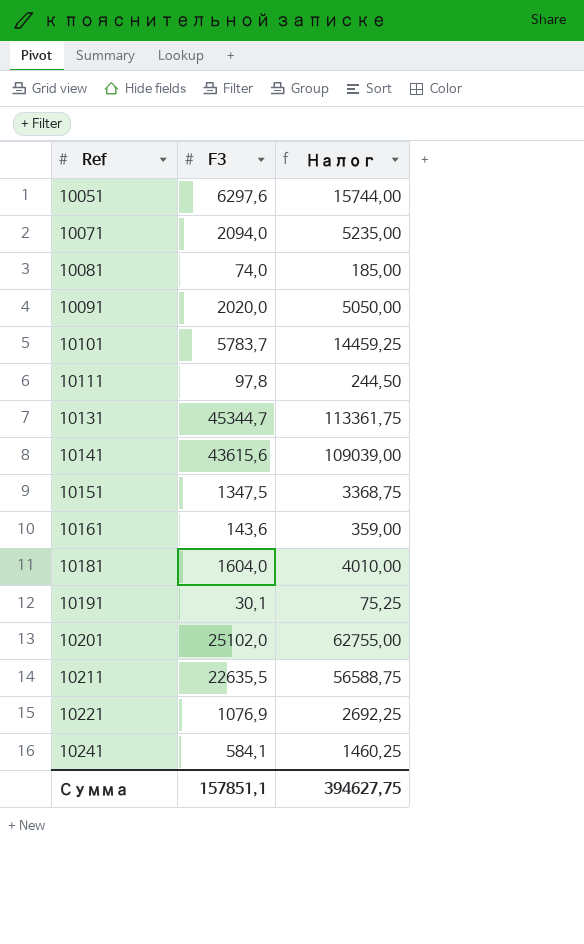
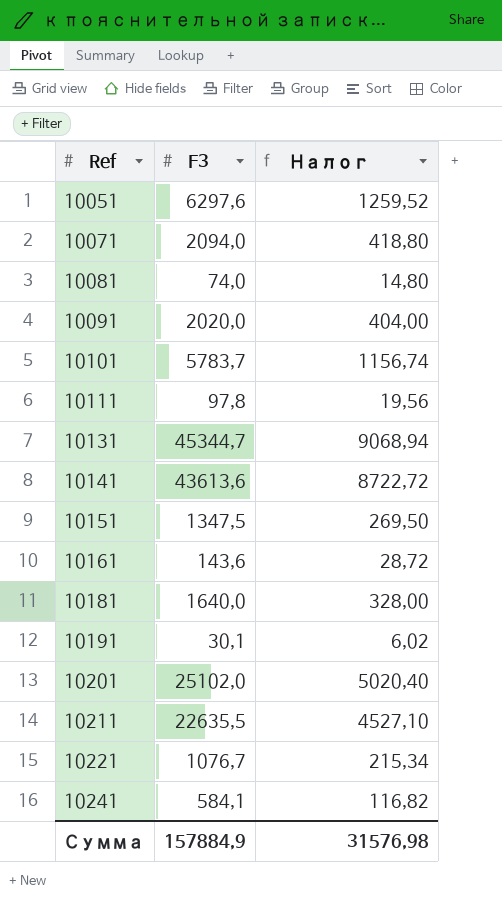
column Налог | formula: [F3] * 2,5 -> [F3] * 0,2
10141 | F3: 43615,6 -> 43613,6
10181 | F3: 1604,0 -> 1640,0
10221 | F3: 1076,9 -> 1076,7
Сумма | F3: 157851,1 -> 157884,9
Сумма | Налог: 394627,75 -> 31576,98

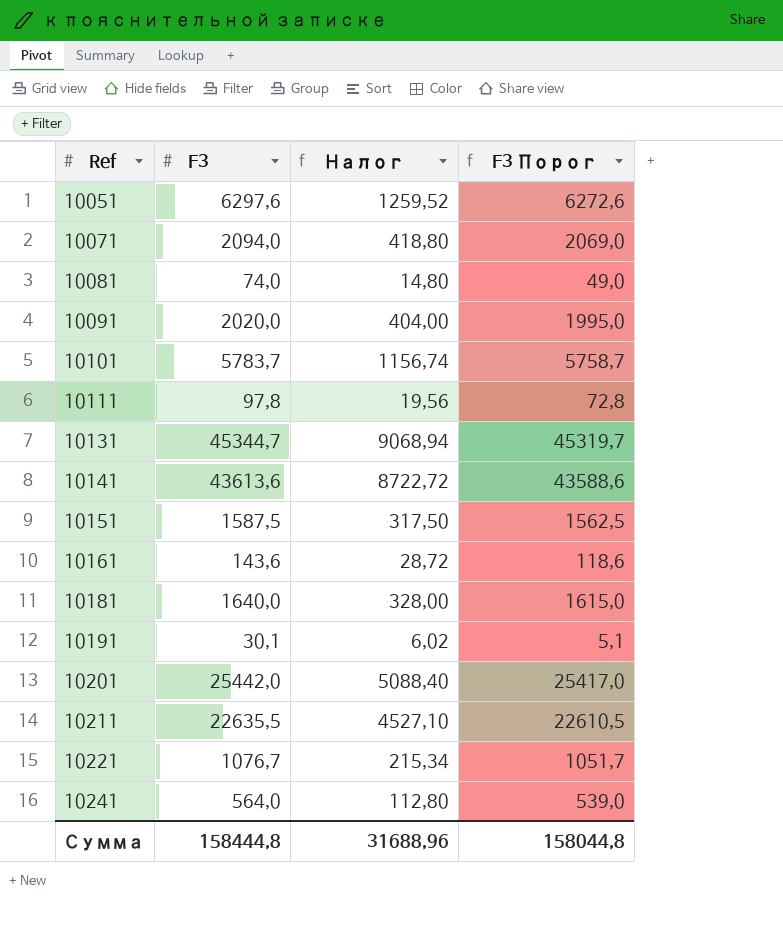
column F3 Порог | formula: none -> [F3] - 25
10151 | F3: 1347,5 -> 1587,5
10151 | Налог: 269,50 -> 317,50
10201 | F3: 25102,0 -> 25442,0
10201 | Налог: 5020,40 -> 5088,40
10241 | F3: 584,1 -> 564,0
10241 | Налог: 116,82 -> 112,80
Сумма | F3: 157884,9 -> 158444,8
Сумма | Налог: 31576,98 -> 31688,96

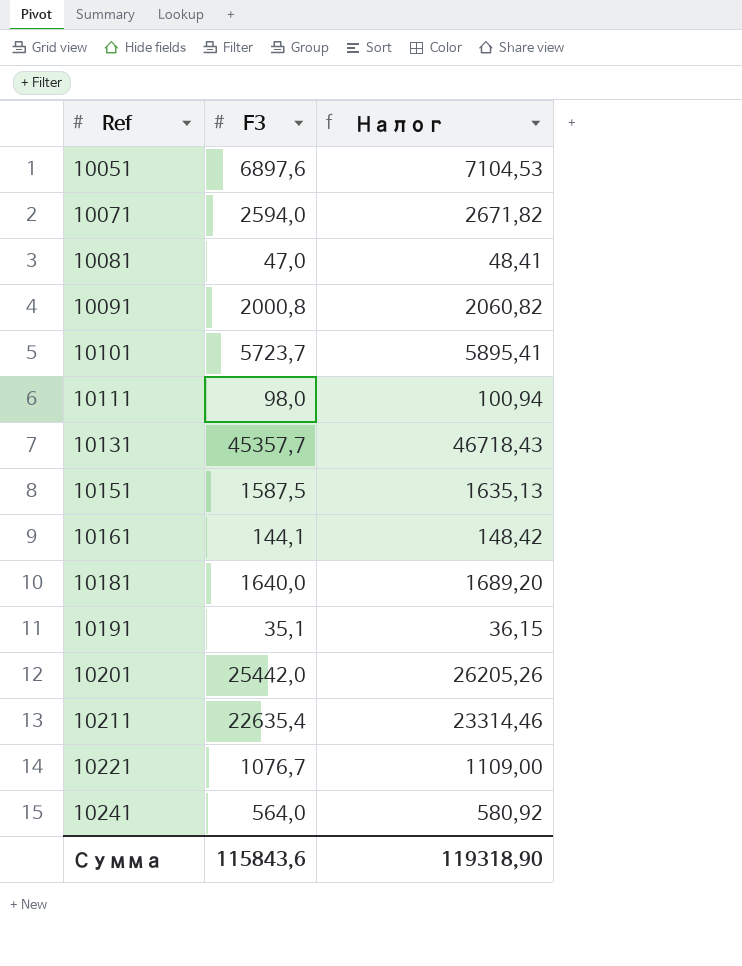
column F3 Порог | formula: [F3] - 25 -> none
column Налог | formula: [F3] * 0,2 -> [F3] * 1,03
row 10141: 43613,6 | 8722,72 | 43588,6 -> none
10051 | F3: 6297,6 -> 6897,6
10071 | F3: 2094,0 -> 2594,0
10081 | F3: 74,0 -> 47,0
10091 | F3: 2020,0 -> 2000,8
10101 | F3: 5783,7 -> 5723,7
10111 | F3: 97,8 -> 98,0
10131 | F3: 45344,7 -> 45357,7
10161 | F3: 143,6 -> 144,1
10191 | F3: 30,1 -> 35,1
10211 | F3: 22635,5 -> 22635,4
Сумма | F3: 158444,8 -> 115843,6
Сумма | Налог: 31688,96 -> 119318,90

